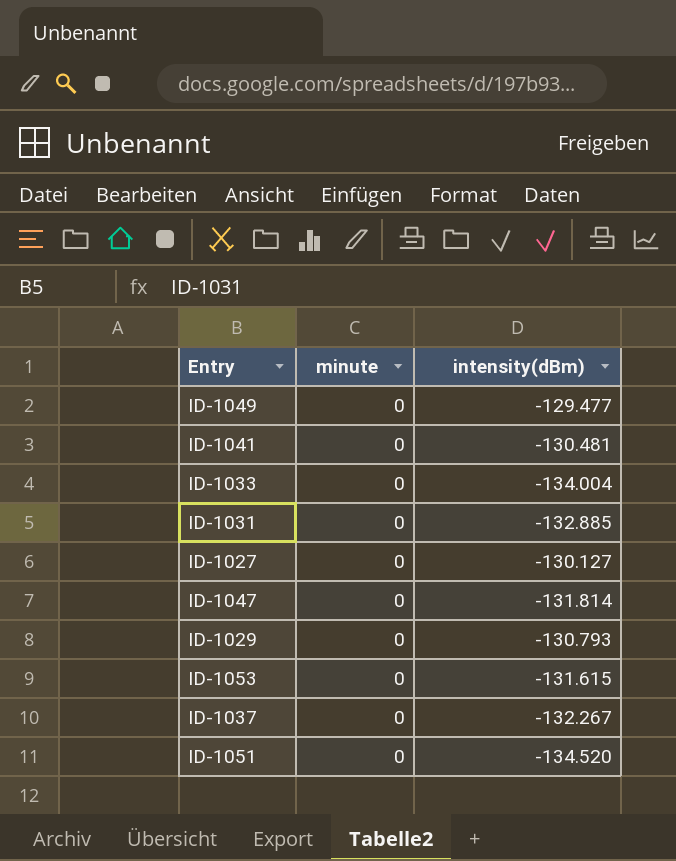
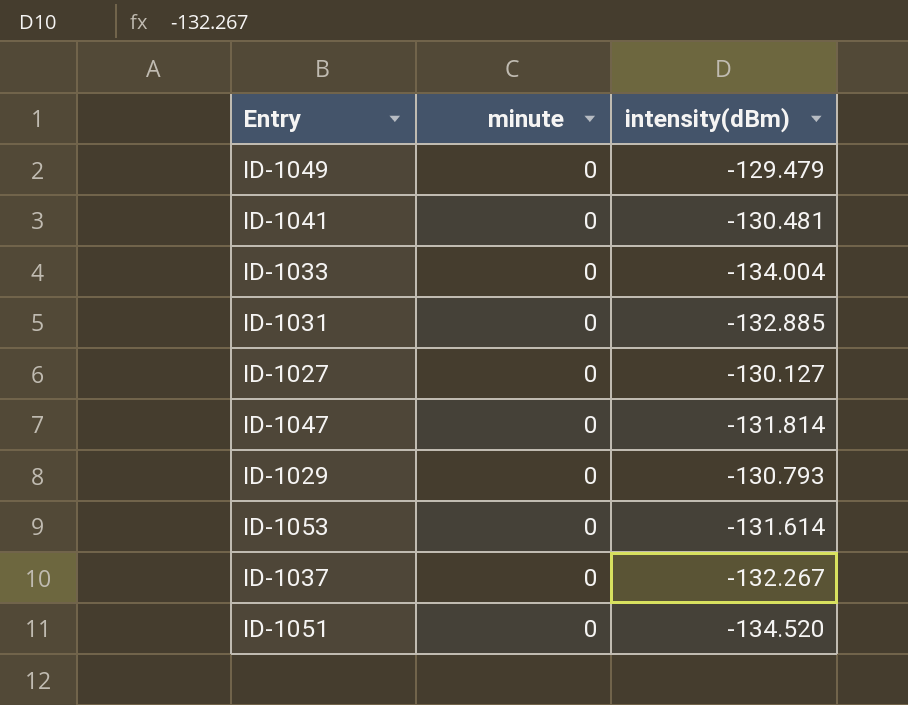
ID-1049 | intensity(dBm): -129.477 -> -129.479
ID-1053 | intensity(dBm): -131.615 -> -131.614

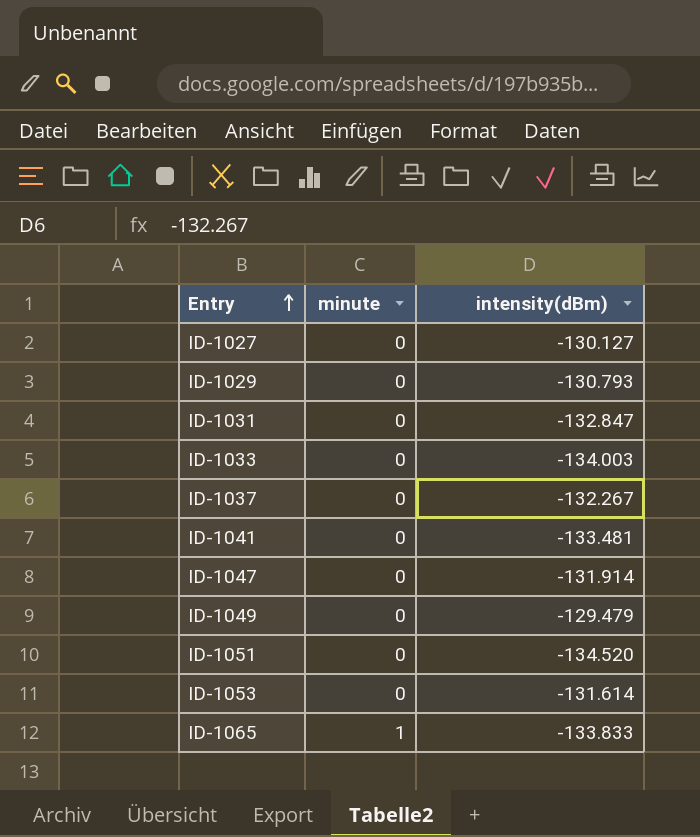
row order: none -> Entry ascending
ID-1031 | intensity(dBm): -132.885 -> -132.847
ID-1033 | intensity(dBm): -134.004 -> -134.003
ID-1041 | intensity(dBm): -130.481 -> -133.481
ID-1047 | intensity(dBm): -131.814 -> -131.914
row ID-1065: none -> 1 | -133.833

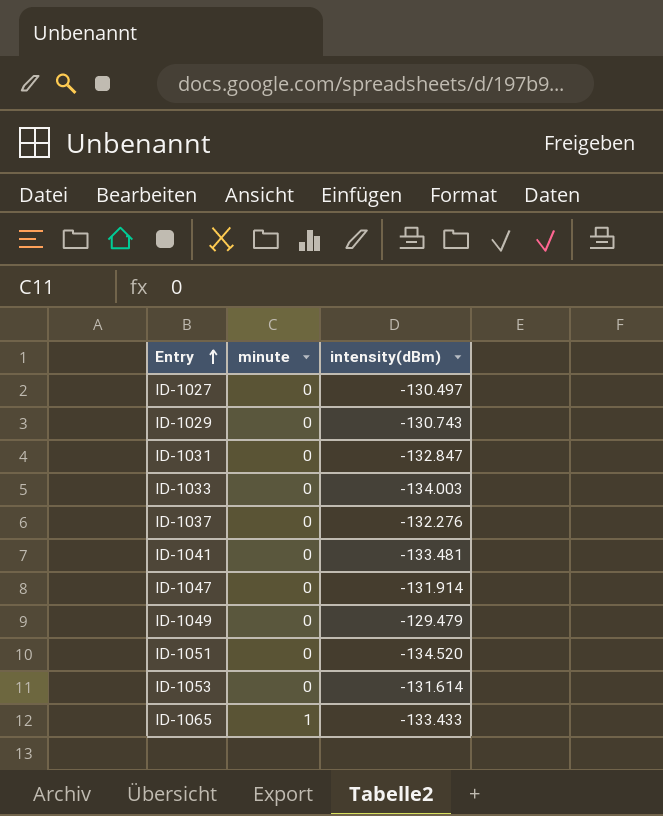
ID-1027 | intensity(dBm): -130.127 -> -130.497
ID-1029 | intensity(dBm): -130.793 -> -130.743
ID-1037 | intensity(dBm): -132.267 -> -132.276
ID-1065 | intensity(dBm): -133.833 -> -133.433

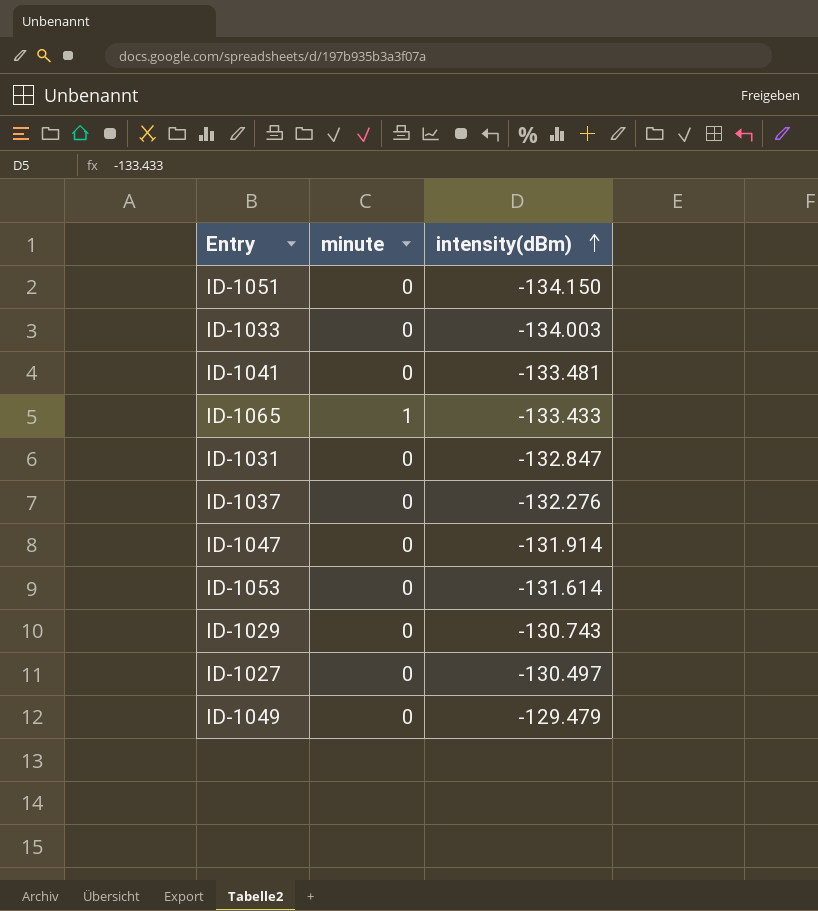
row order: Entry ascending -> intensity(dBm) ascending
ID-1051 | intensity(dBm): -134.520 -> -134.150

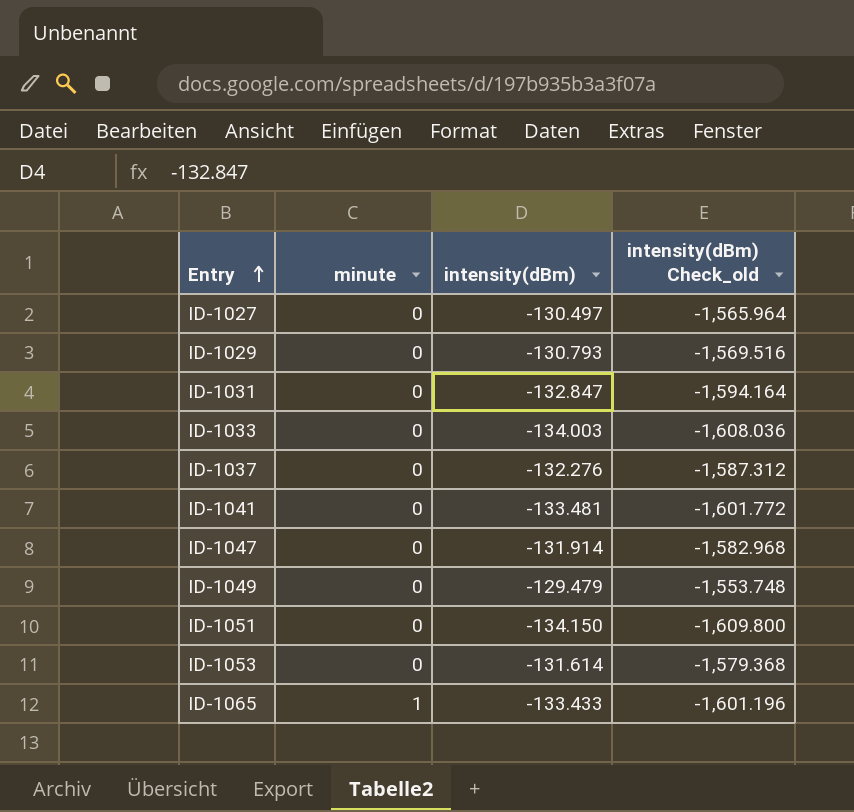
row order: intensity(dBm) ascending -> Entry ascending
column intensity(dBm) Check_old | formula: none -> [intensity(dBm)] * 12
ID-1029 | intensity(dBm): -130.743 -> -130.793

